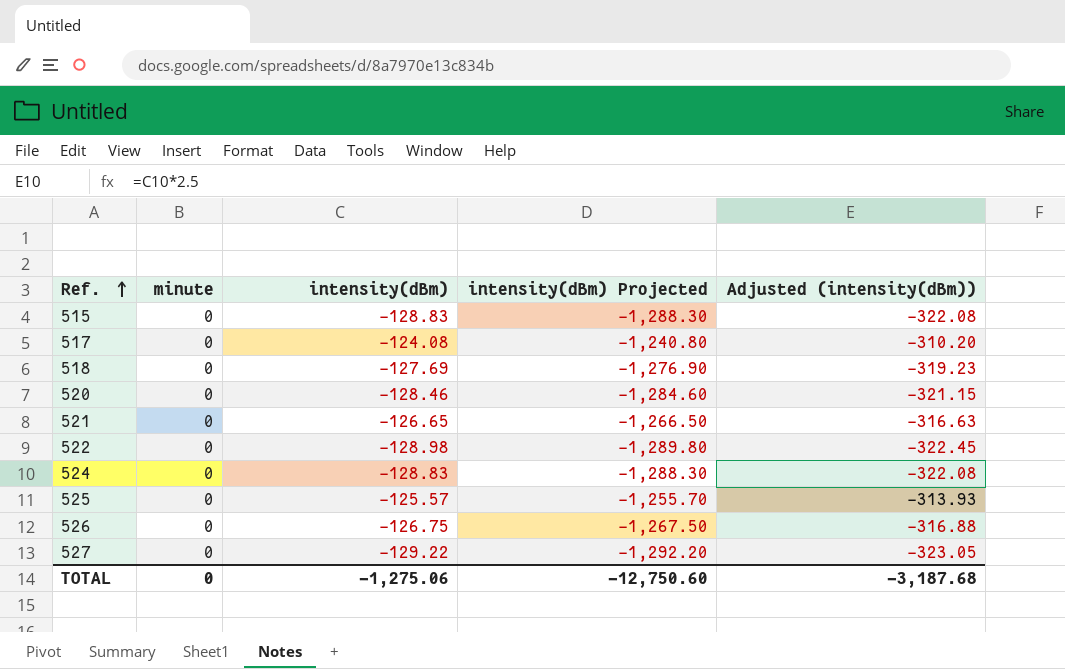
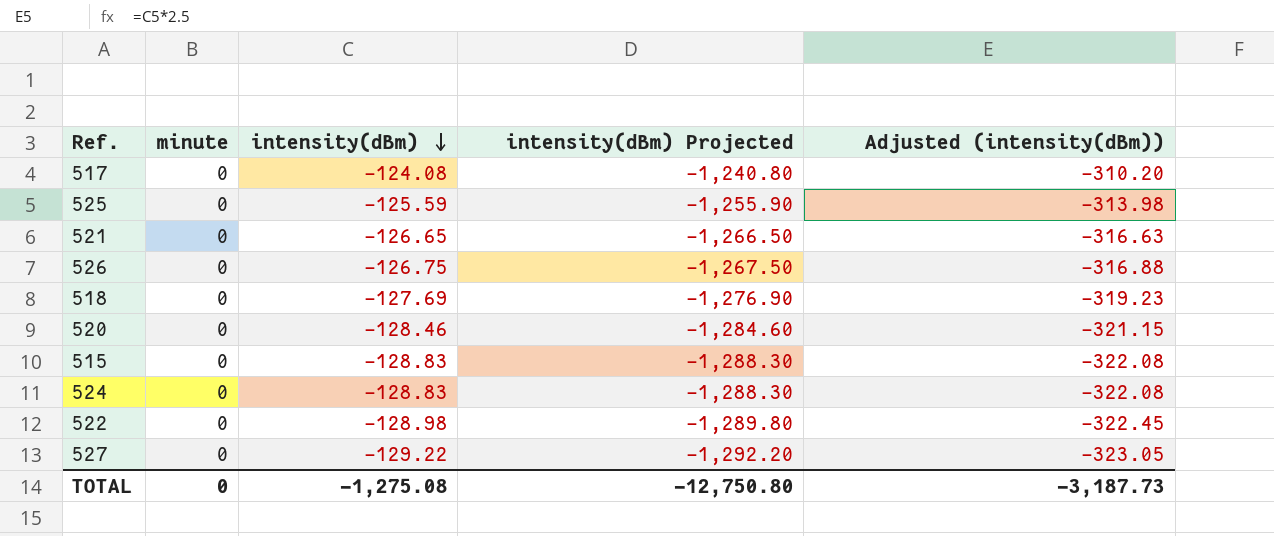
row order: Ref. ascending -> intensity(dBm) descending
525 | intensity(dBm): -125.57 -> -125.59
525 | intensity(dBm) Projected: -1,255.70 -> -1,255.90
525 | Adjusted (intensity(dBm)): -313.93 -> -313.98
TOTAL | intensity(dBm): -1,275.06 -> -1,275.08
TOTAL | intensity(dBm) Projected: -12,750.60 -> -12,750.80
TOTAL | Adjusted (intensity(dBm)): -3,187.68 -> -3,187.73

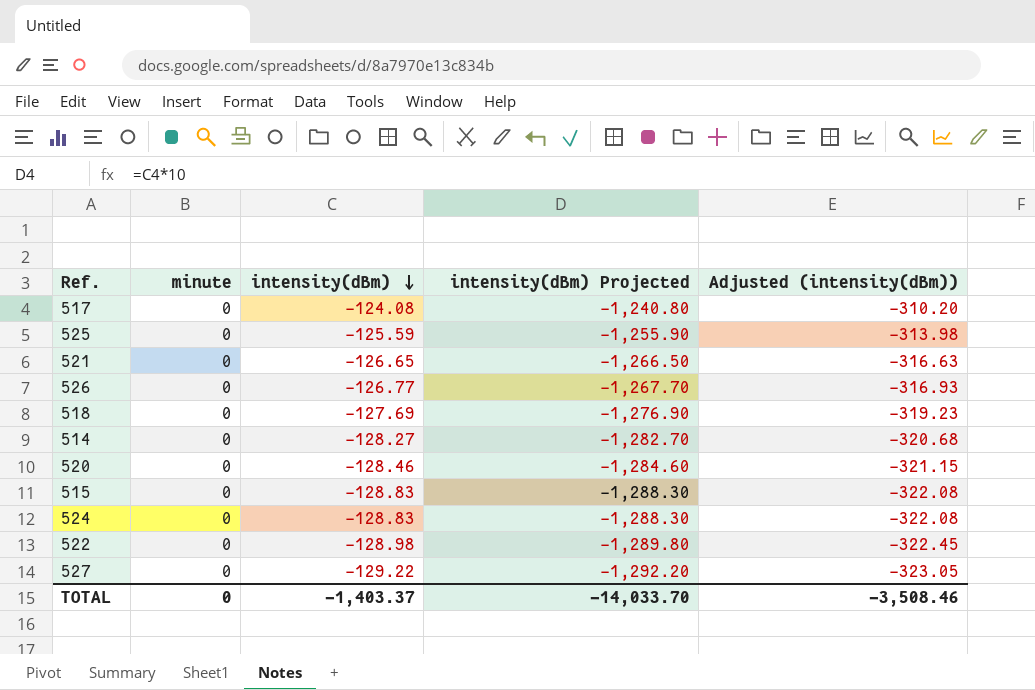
526 | intensity(dBm): -126.75 -> -126.77
526 | intensity(dBm) Projected: -1,267.50 -> -1,267.70
526 | Adjusted (intensity(dBm)): -316.88 -> -316.93
row 514: none -> 0 | -128.27 | -1,282.70 | -320.68
TOTAL | intensity(dBm): -1,275.08 -> -1,403.37
TOTAL | intensity(dBm) Projected: -12,750.80 -> -14,033.70
TOTAL | Adjusted (intensity(dBm)): -3,187.73 -> -3,508.46

